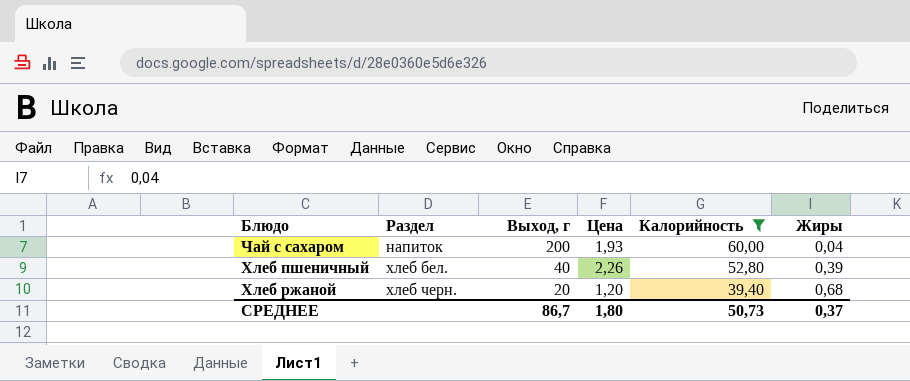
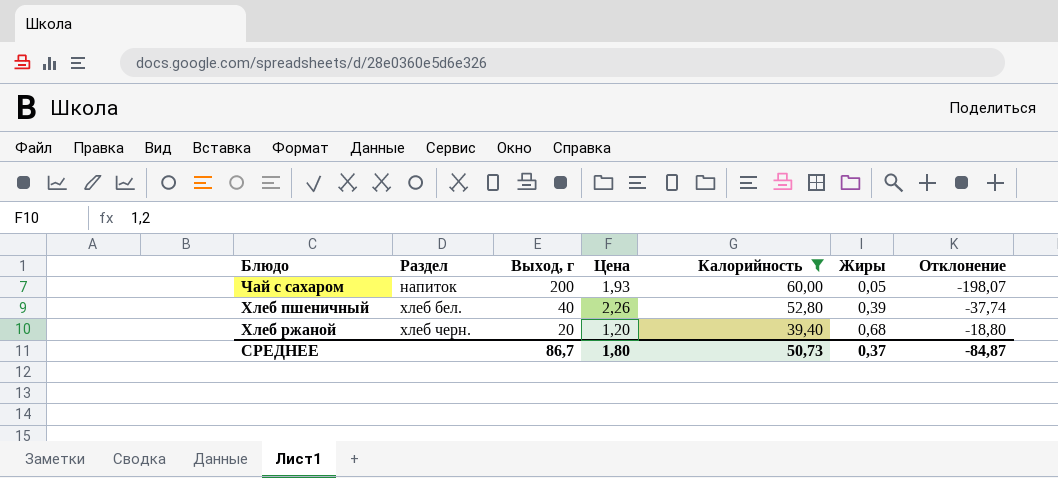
column Отклонение | formula: none -> [Цена] - [Выход, г]
Чай с сахаром | Жиры: 0,04 -> 0,05

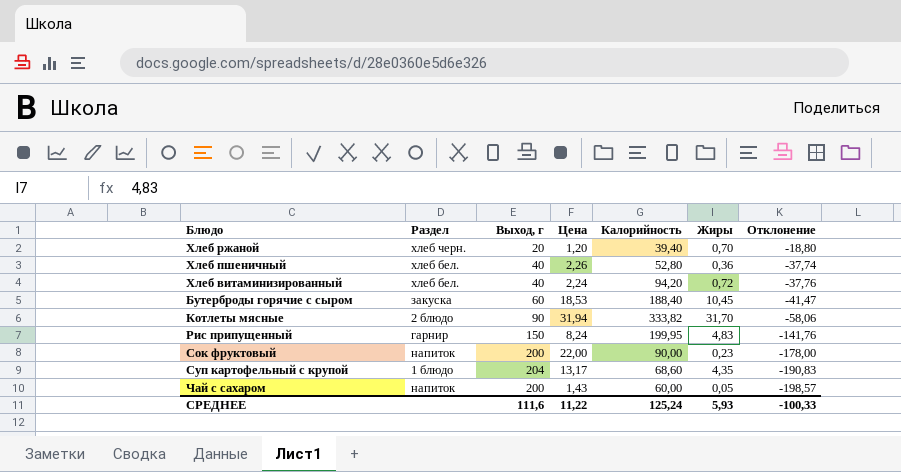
filter: Калорийность <= 60,00 -> none
row order: Раздел ascending -> Отклонение descending
Хлеб ржаной | Жиры: 0,68 -> 0,70
Хлеб пшеничный | Жиры: 0,39 -> 0,36
Чай с сахаром | Цена: 1,93 -> 1,43
Чай с сахаром | Отклонение: -198,07 -> -198,57
СРЕДНЕЕ | Выход, г: 86,7 -> 111,6
СРЕДНЕЕ | Цена: 1,80 -> 11,22
СРЕДНЕЕ | Калорийность: 50,73 -> 125,24
СРЕДНЕЕ | Жиры: 0,37 -> 5,93
СРЕДНЕЕ | Отклонение: -84,87 -> -100,33

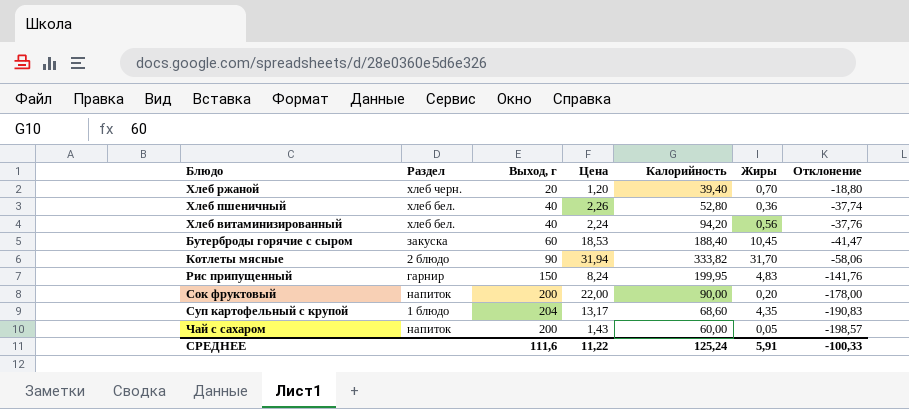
Хлеб витаминизированный | Жиры: 0,72 -> 0,56
Сок фруктовый | Жиры: 0,23 -> 0,20
СРЕДНЕЕ | Жиры: 5,93 -> 5,91

